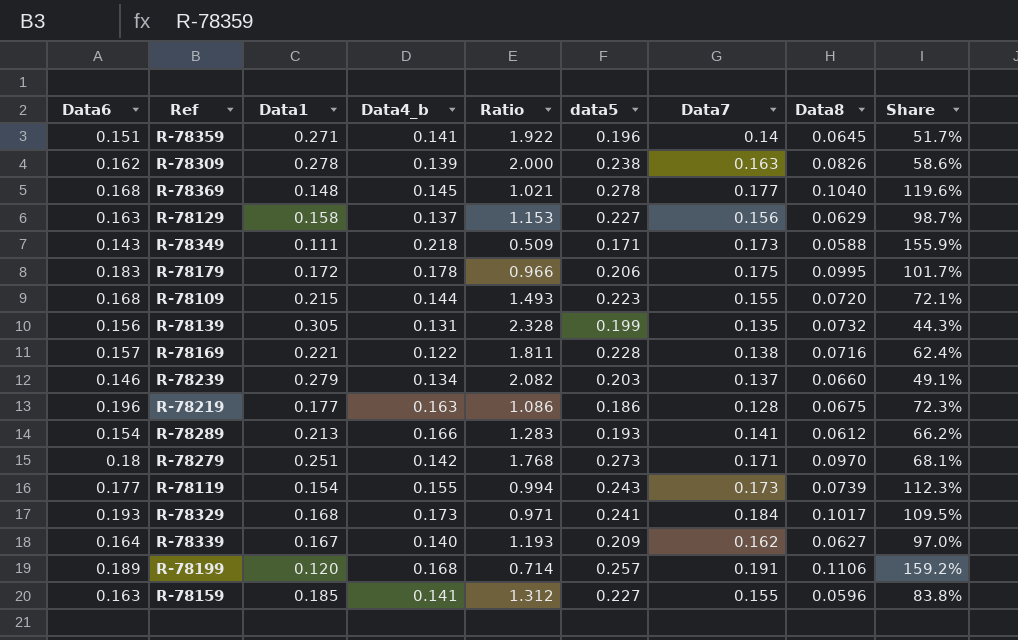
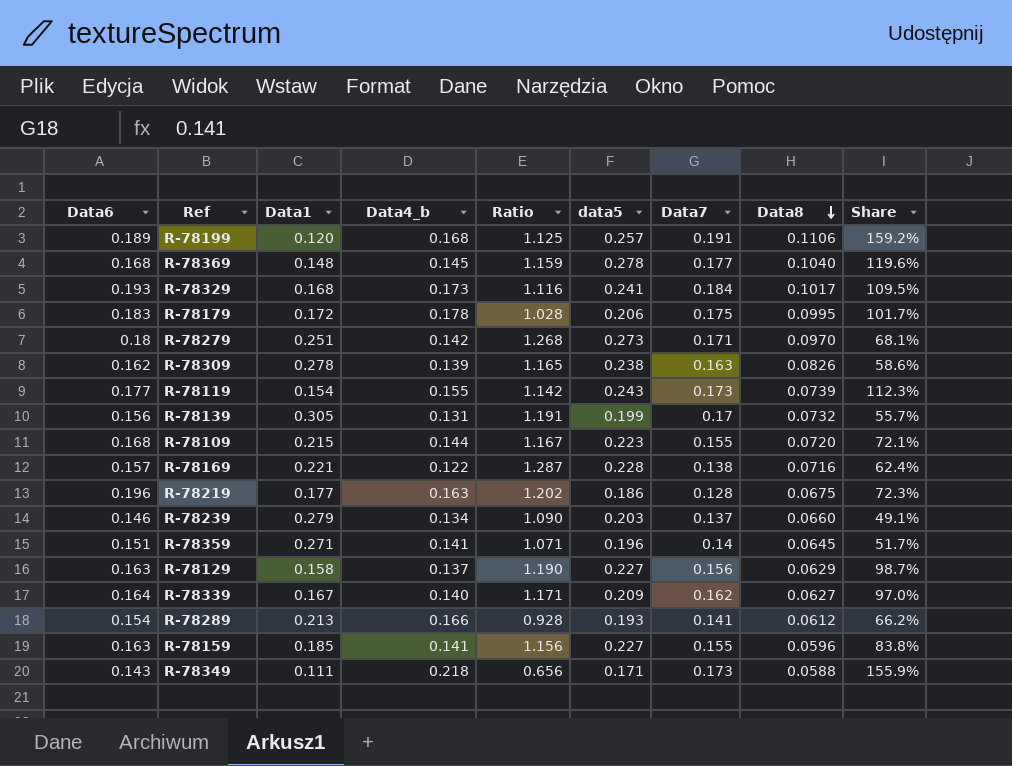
row order: none -> Data8 descending
column Ratio | formula: [Data1] / [Data4_b] -> [Data6] / [Data4_b]
R-78139 | Data7: 0.135 -> 0.17
R-78139 | Share: 44.3% -> 55.7%

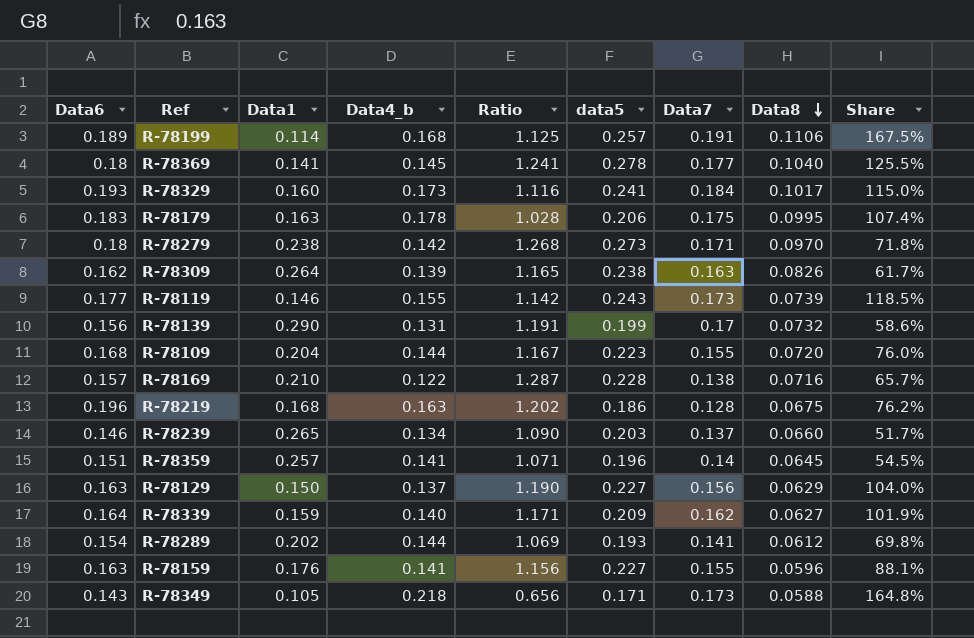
R-78199 | Data1: 0.120 -> 0.114
R-78199 | Share: 159.2% -> 167.5%
R-78369 | Data6: 0.168 -> 0.18
R-78369 | Data1: 0.148 -> 0.141
R-78369 | Ratio: 1.159 -> 1.241
R-78369 | Share: 119.6% -> 125.5%
R-78329 | Data1: 0.168 -> 0.160
R-78329 | Share: 109.5% -> 115.0%
R-78179 | Data1: 0.172 -> 0.163
R-78179 | Share: 101.7% -> 107.4%
R-78279 | Data1: 0.251 -> 0.238
R-78279 | Share: 68.1% -> 71.8%
R-78309 | Data1: 0.278 -> 0.264
R-78309 | Share: 58.6% -> 61.7%
R-78119 | Data1: 0.154 -> 0.146
R-78119 | Share: 112.3% -> 118.5%
R-78139 | Data1: 0.305 -> 0.290
R-78139 | Share: 55.7% -> 58.6%
R-78109 | Data1: 0.215 -> 0.204
R-78109 | Share: 72.1% -> 76.0%
R-78169 | Data1: 0.221 -> 0.210
R-78169 | Share: 62.4% -> 65.7%
R-78219 | Data1: 0.177 -> 0.168
R-78219 | Share: 72.3% -> 76.2%
R-78239 | Data1: 0.279 -> 0.265
R-78239 | Share: 49.1% -> 51.7%
R-78359 | Data1: 0.271 -> 0.257
R-78359 | Share: 51.7% -> 54.5%
R-78129 | Data1: 0.158 -> 0.150
R-78129 | Share: 98.7% -> 104.0%
R-78339 | Data1: 0.167 -> 0.159
R-78339 | Share: 97.0% -> 101.9%
R-78289 | Data1: 0.213 -> 0.202
R-78289 | Data4_b: 0.166 -> 0.144
R-78289 | Ratio: 0.928 -> 1.069
R-78289 | Share: 66.2% -> 69.8%
R-78159 | Data1: 0.185 -> 0.176
R-78159 | Share: 83.8% -> 88.1%
R-78349 | Data1: 0.111 -> 0.105
R-78349 | Share: 155.9% -> 164.8%

